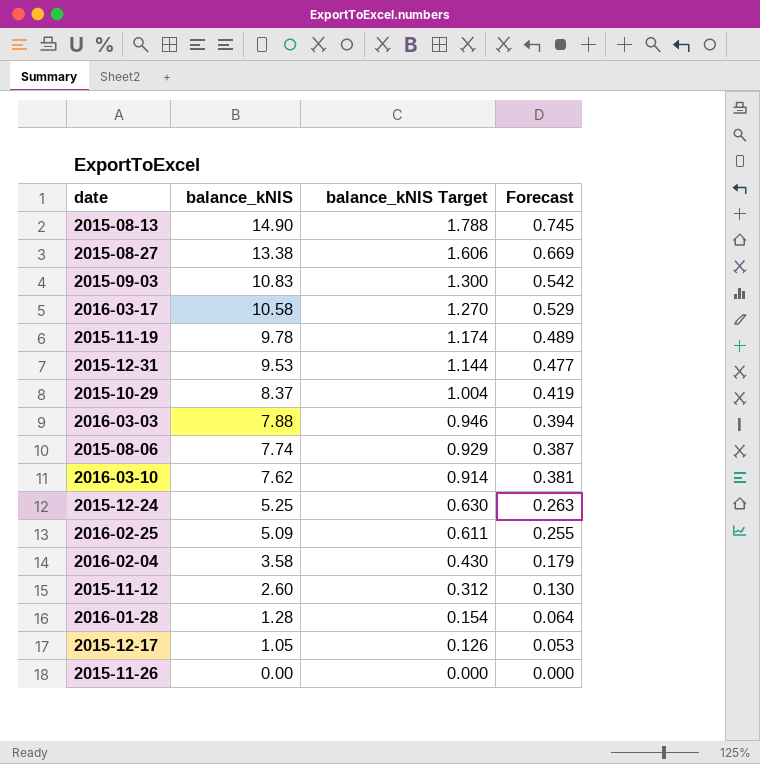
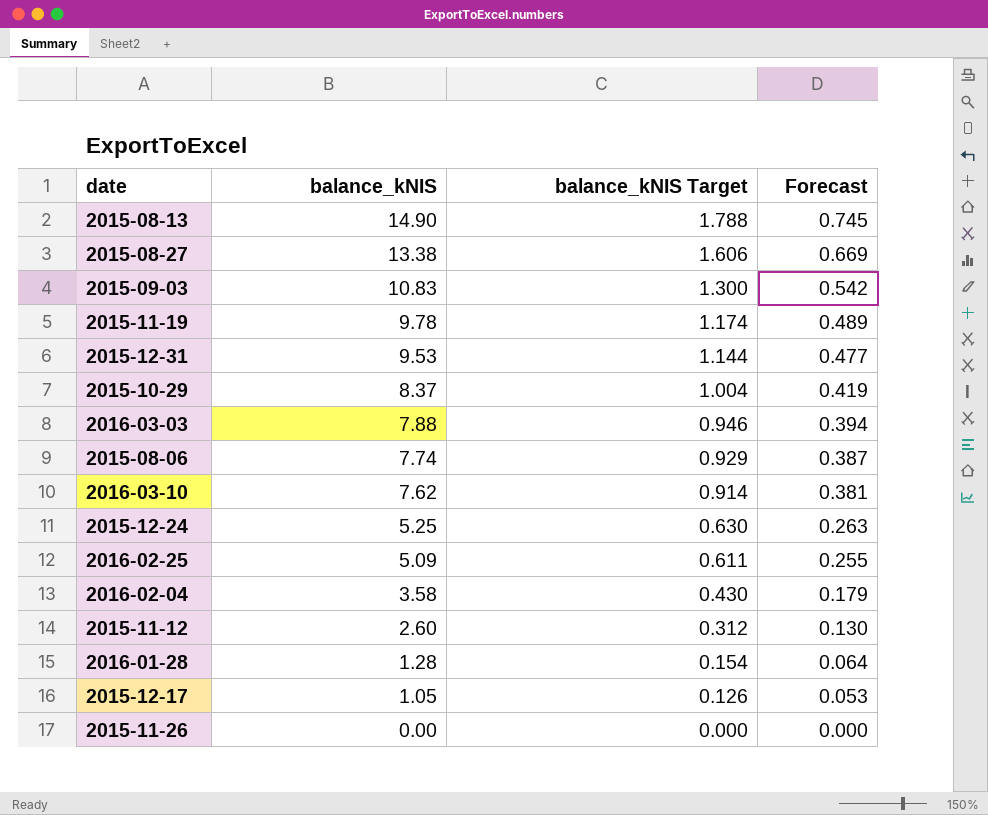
row 2016-03-17: 10.58 | 1.270 | 0.529 -> none

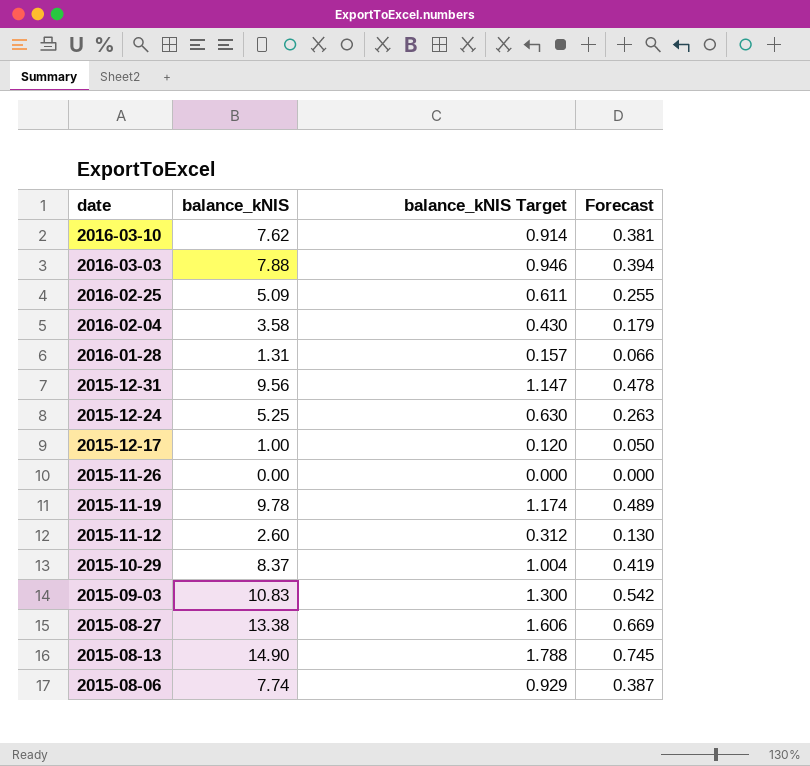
row order: balance_kNIS descending -> date descending
2016-01-28 | balance_kNIS: 1.28 -> 1.31
2016-01-28 | balance_kNIS Target: 0.154 -> 0.157
2016-01-28 | Forecast: 0.064 -> 0.066
2015-12-31 | balance_kNIS: 9.53 -> 9.56
2015-12-31 | balance_kNIS Target: 1.144 -> 1.147
2015-12-31 | Forecast: 0.477 -> 0.478
2015-12-17 | balance_kNIS: 1.05 -> 1.00
2015-12-17 | balance_kNIS Target: 0.126 -> 0.120
2015-12-17 | Forecast: 0.053 -> 0.050

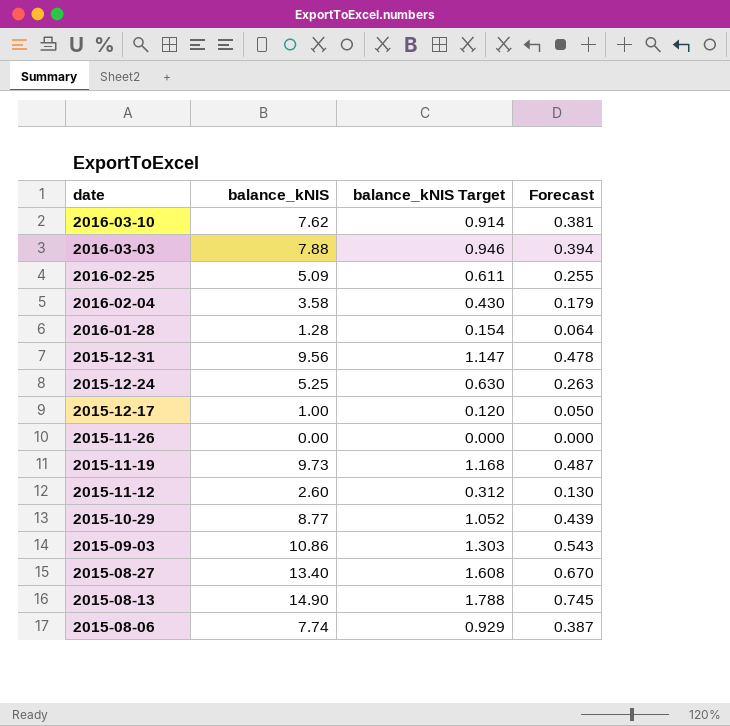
2016-01-28 | balance_kNIS: 1.31 -> 1.28
2016-01-28 | balance_kNIS Target: 0.157 -> 0.154
2016-01-28 | Forecast: 0.066 -> 0.064
2015-11-19 | balance_kNIS: 9.78 -> 9.73
2015-11-19 | balance_kNIS Target: 1.174 -> 1.168
2015-11-19 | Forecast: 0.489 -> 0.487
2015-10-29 | balance_kNIS: 8.37 -> 8.77
2015-10-29 | balance_kNIS Target: 1.004 -> 1.052
2015-10-29 | Forecast: 0.419 -> 0.439
2015-09-03 | balance_kNIS: 10.83 -> 10.86
2015-09-03 | balance_kNIS Target: 1.300 -> 1.303
2015-09-03 | Forecast: 0.542 -> 0.543
2015-08-27 | balance_kNIS: 13.38 -> 13.40
2015-08-27 | balance_kNIS Target: 1.606 -> 1.608
2015-08-27 | Forecast: 0.669 -> 0.670

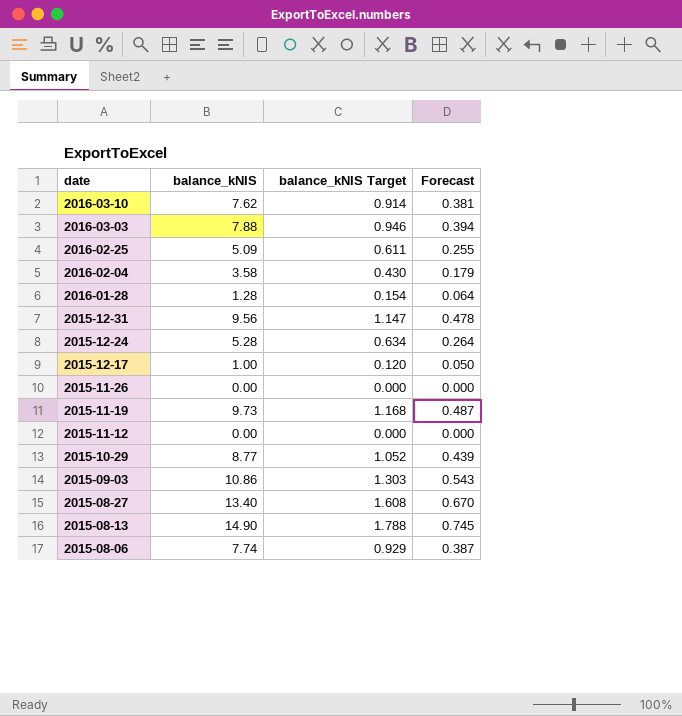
2015-12-24 | balance_kNIS: 5.25 -> 5.28
2015-12-24 | balance_kNIS Target: 0.630 -> 0.634
2015-12-24 | Forecast: 0.263 -> 0.264
2015-11-12 | balance_kNIS: 2.60 -> 0.00
2015-11-12 | balance_kNIS Target: 0.312 -> 0.000
2015-11-12 | Forecast: 0.130 -> 0.000

